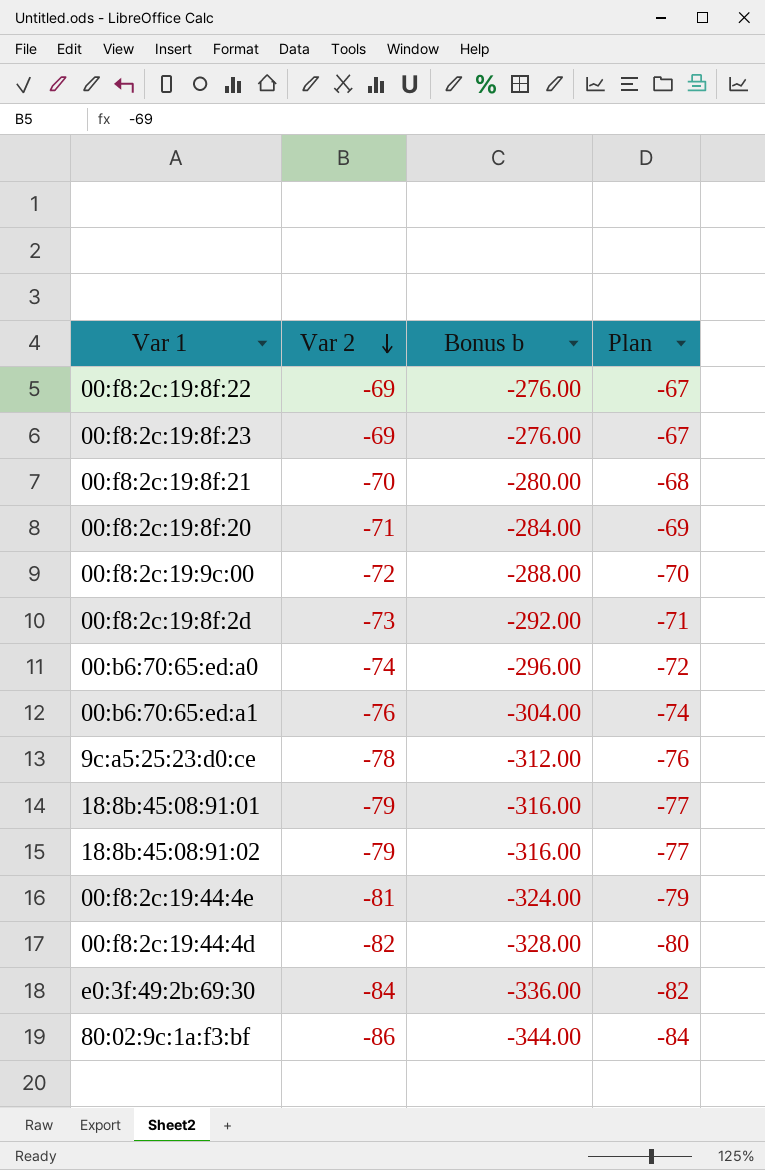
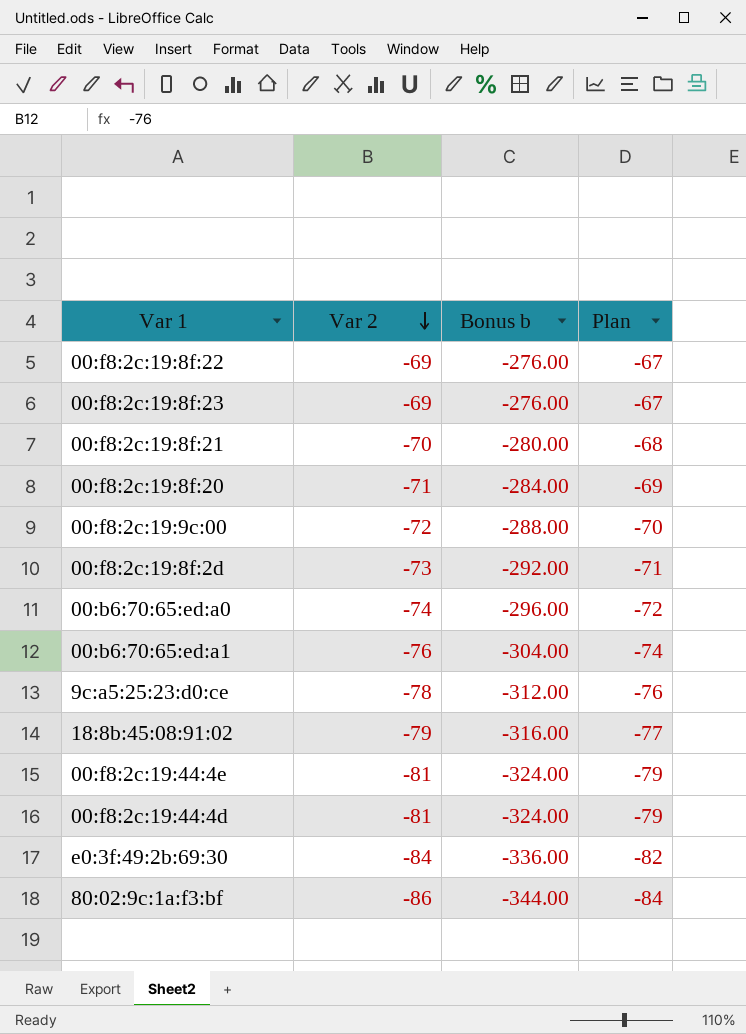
row 18:8b:45:08:91:01: -79 | -316.00 | -77 -> none
00:f8:2c:19:44:4d | Var 2: -82 -> -81
00:f8:2c:19:44:4d | Bonus b: -328.00 -> -324.00
00:f8:2c:19:44:4d | Plan: -80 -> -79

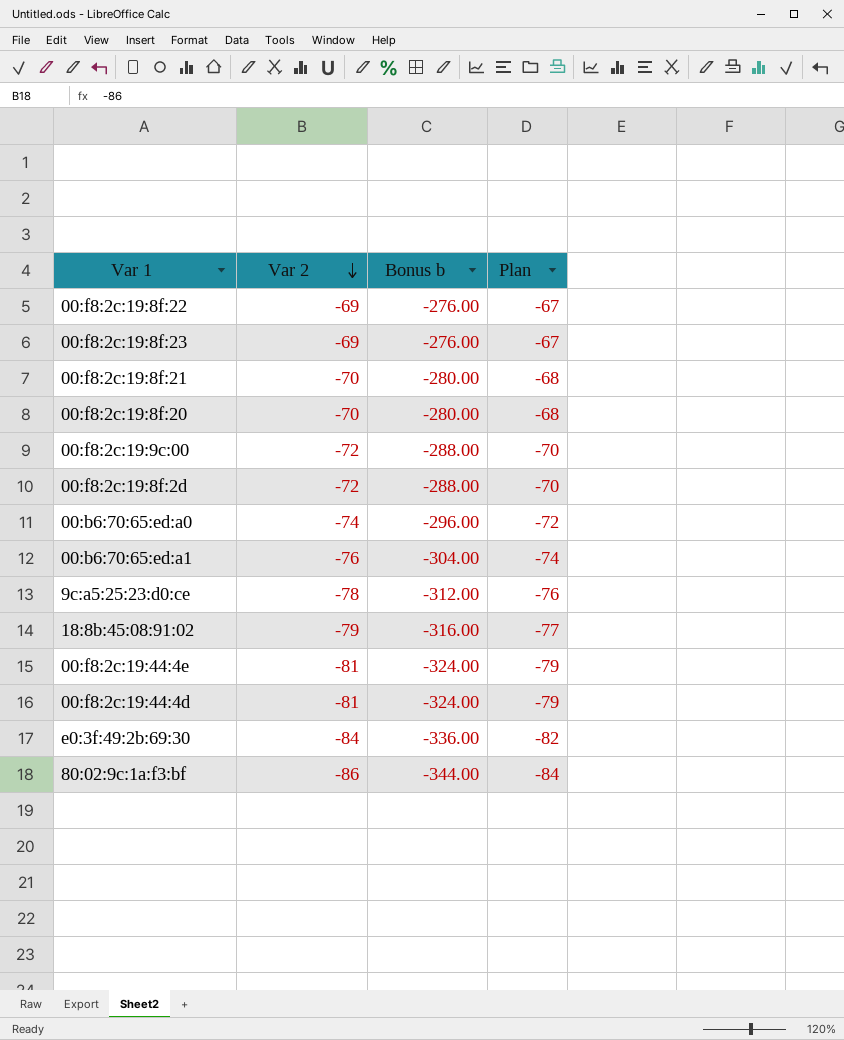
00:f8:2c:19:8f:20 | Var 2: -71 -> -70
00:f8:2c:19:8f:20 | Bonus b: -284.00 -> -280.00
00:f8:2c:19:8f:20 | Plan: -69 -> -68
00:f8:2c:19:8f:2d | Var 2: -73 -> -72
00:f8:2c:19:8f:2d | Bonus b: -292.00 -> -288.00
00:f8:2c:19:8f:2d | Plan: -71 -> -70

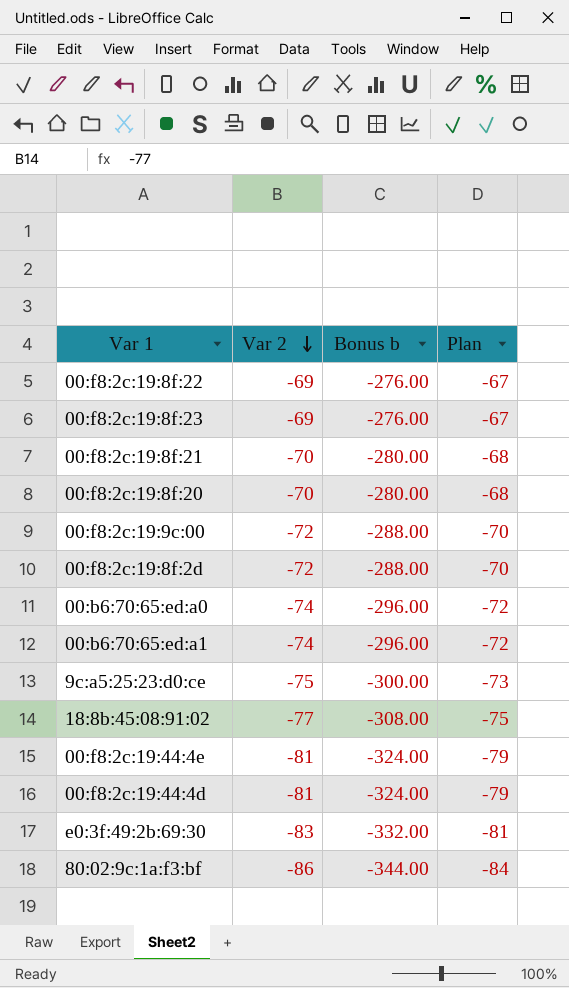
00:b6:70:65:ed:a1 | Var 2: -76 -> -74
00:b6:70:65:ed:a1 | Bonus b: -304.00 -> -296.00
00:b6:70:65:ed:a1 | Plan: -74 -> -72
9c:a5:25:23:d0:ce | Var 2: -78 -> -75
9c:a5:25:23:d0:ce | Bonus b: -312.00 -> -300.00
9c:a5:25:23:d0:ce | Plan: -76 -> -73
18:8b:45:08:91:02 | Var 2: -79 -> -77
18:8b:45:08:91:02 | Bonus b: -316.00 -> -308.00
18:8b:45:08:91:02 | Plan: -77 -> -75
e0:3f:49:2b:69:30 | Var 2: -84 -> -83
e0:3f:49:2b:69:30 | Bonus b: -336.00 -> -332.00
e0:3f:49:2b:69:30 | Plan: -82 -> -81

